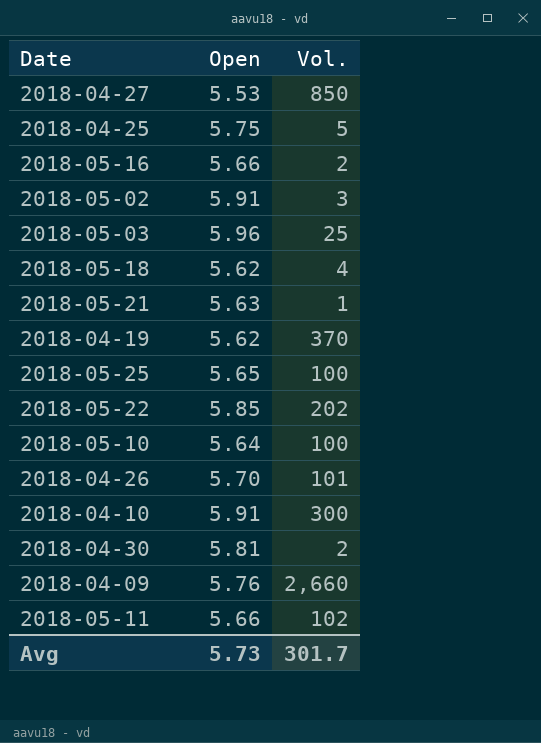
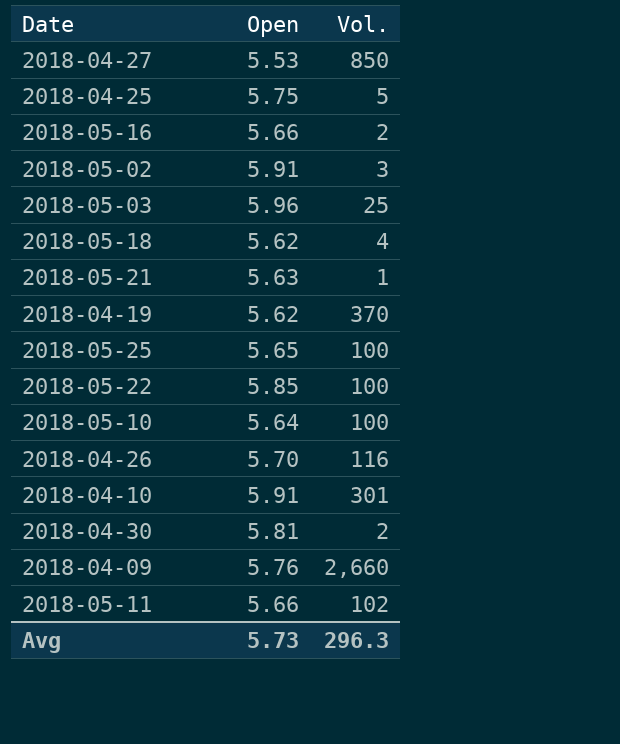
2018-05-22 | Vol.: 202 -> 100
2018-04-26 | Vol.: 101 -> 116
2018-04-10 | Vol.: 300 -> 301
Avg | Vol.: 301.7 -> 296.3

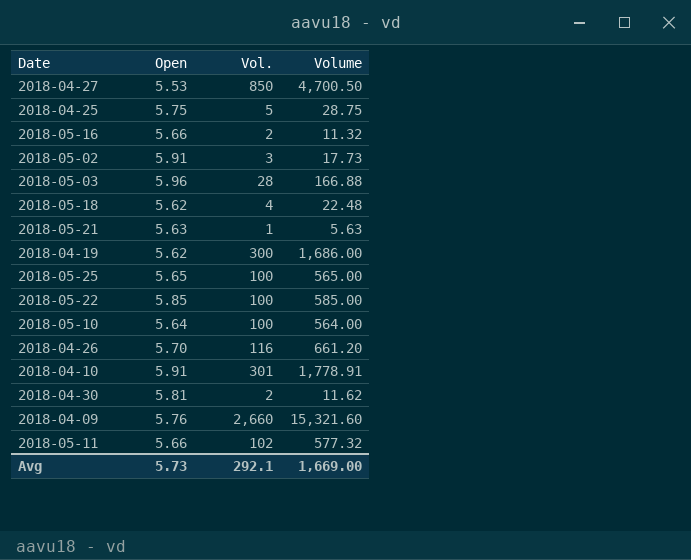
column Volume | formula: none -> [Open] * [Vol.]
2018-05-03 | Vol.: 25 -> 28
2018-04-19 | Vol.: 370 -> 300
Avg | Vol.: 296.3 -> 292.1

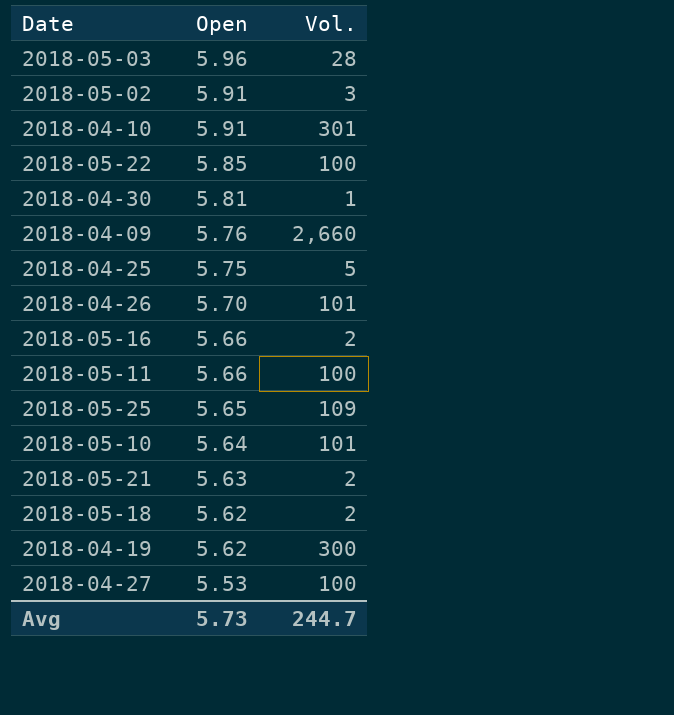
row order: none -> Open descending
column Volume | formula: [Open] * [Vol.] -> none
2018-04-30 | Vol.: 2 -> 1
2018-04-26 | Vol.: 116 -> 101
2018-05-11 | Vol.: 102 -> 100
2018-05-25 | Vol.: 100 -> 109
2018-05-10 | Vol.: 100 -> 101
2018-05-21 | Vol.: 1 -> 2
2018-05-18 | Vol.: 4 -> 2
2018-04-27 | Vol.: 850 -> 100
Avg | Vol.: 292.1 -> 244.7

